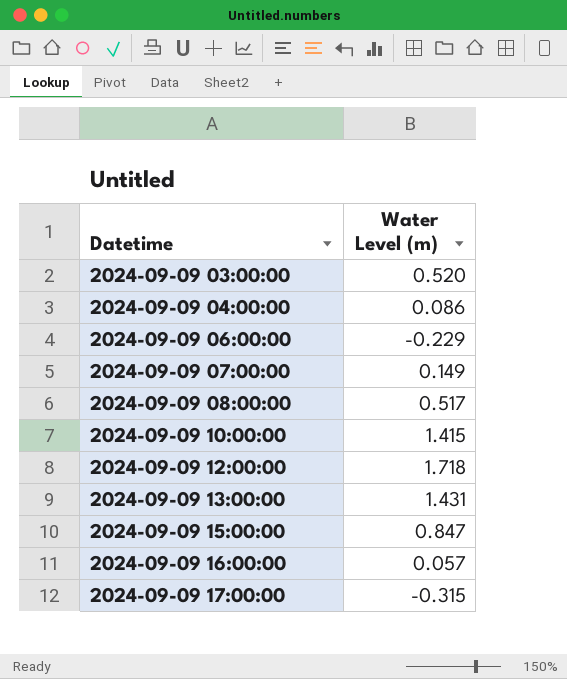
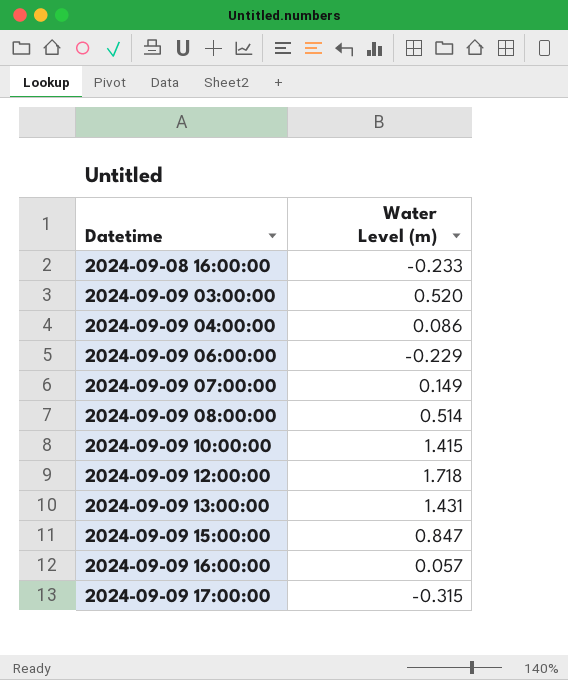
row 2024-09-08 16:00:00: none -> -0.233
2024-09-09 08:00:00 | Water Level (m): 0.517 -> 0.514

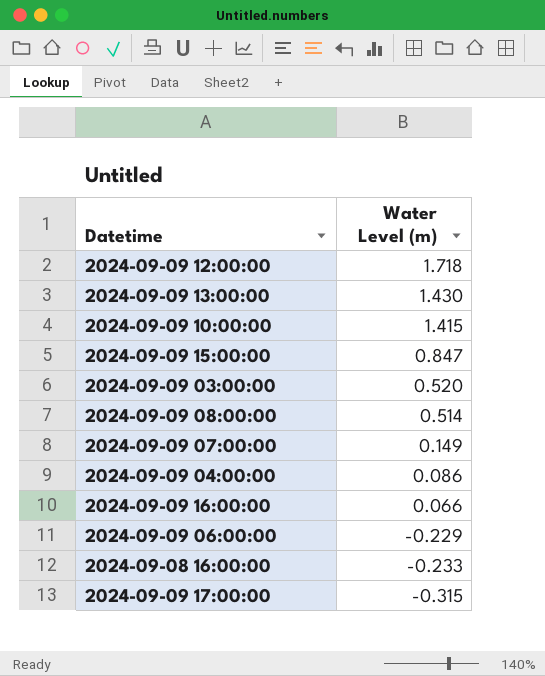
row order: Datetime ascending -> Water Level (m) descending
2024-09-09 13:00:00 | Water Level (m): 1.431 -> 1.430
2024-09-09 16:00:00 | Water Level (m): 0.057 -> 0.066

